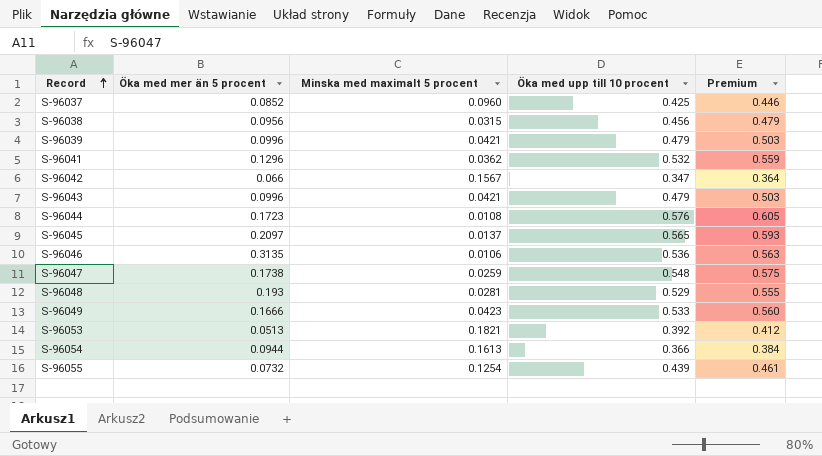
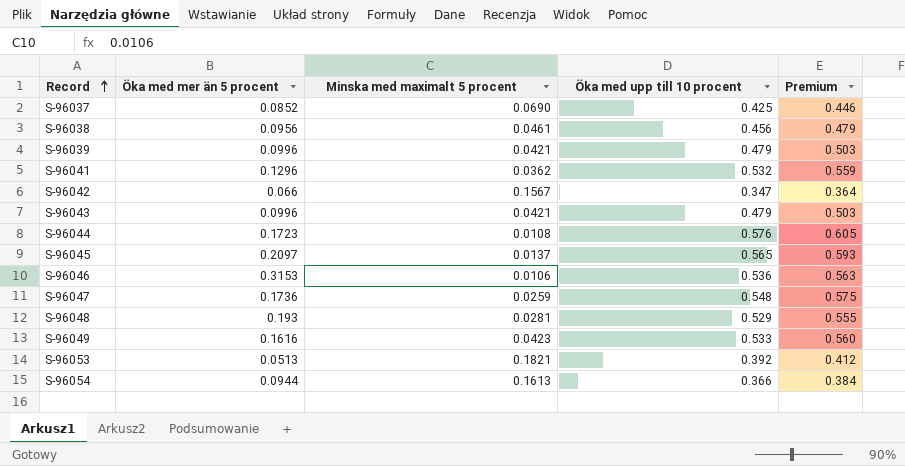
row S-96055: 0.0732 | 0.1254 | 0.439 | 0.461 -> none
S-96037 | Minska med maximalt 5 procent: 0.0960 -> 0.0690
S-96038 | Minska med maximalt 5 procent: 0.0315 -> 0.0461
S-96046 | Öka med mer än 5 procent: 0.3135 -> 0.3153
S-96047 | Öka med mer än 5 procent: 0.1738 -> 0.1736
S-96049 | Öka med mer än 5 procent: 0.1666 -> 0.1616

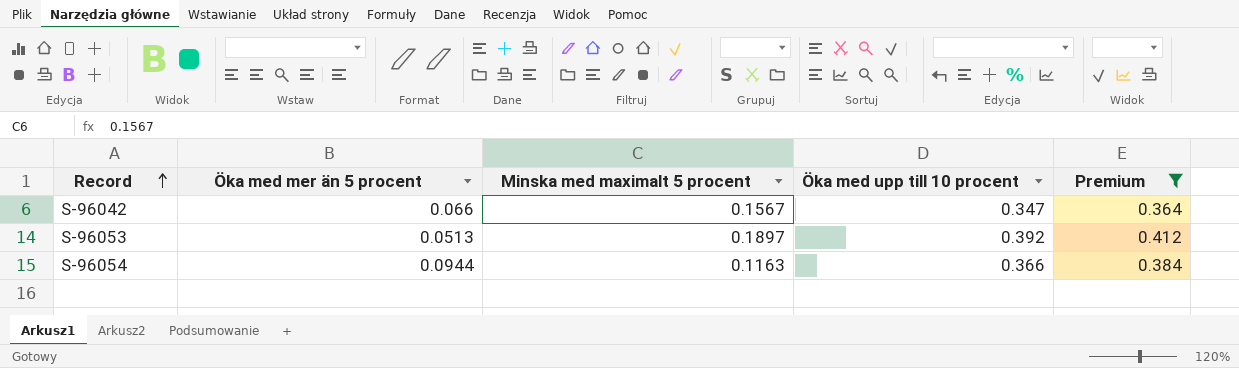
filter: none -> Premium <= 0.412
S-96053 | Minska med maximalt 5 procent: 0.1821 -> 0.1897
S-96054 | Minska med maximalt 5 procent: 0.1613 -> 0.1163

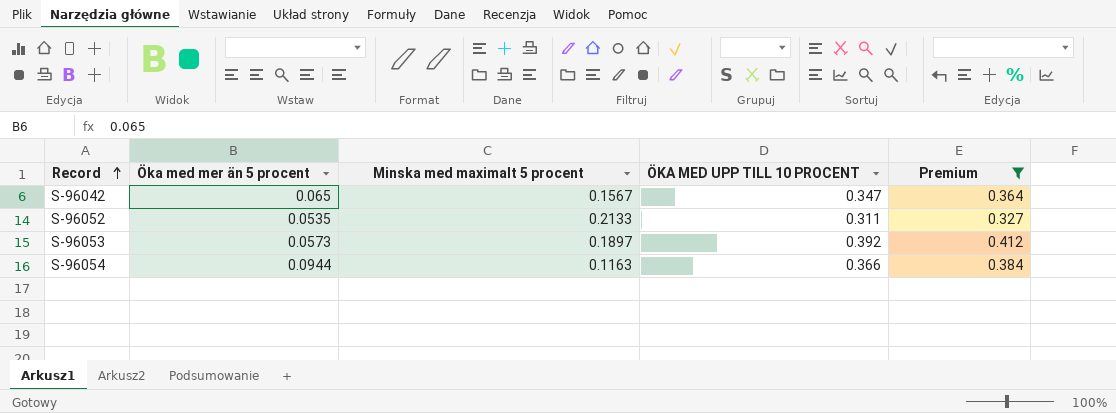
column name: Öka med upp till 10 procent -> ÖKA MED UPP TILL 10 PROCENT
S-96042 | Öka med mer än 5 procent: 0.066 -> 0.065
row S-96052: none -> 0.0535 | 0.2133 | 0.311 | 0.327
S-96053 | Öka med mer än 5 procent: 0.0513 -> 0.0573

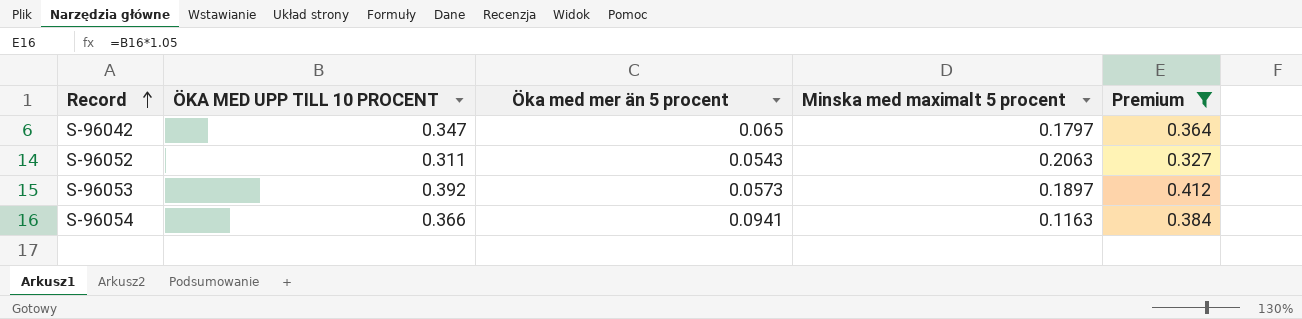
column ÖKA MED UPP TILL 10 PROCENT | position: 4 -> 2
S-96042 | Minska med maximalt 5 procent: 0.1567 -> 0.1797
S-96052 | Öka med mer än 5 procent: 0.0535 -> 0.0543
S-96052 | Minska med maximalt 5 procent: 0.2133 -> 0.2063
S-96054 | Öka med mer än 5 procent: 0.0944 -> 0.0941

